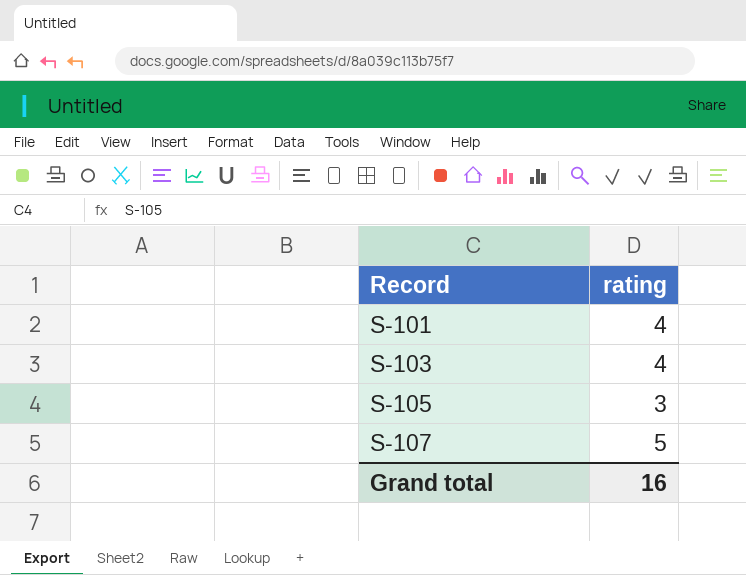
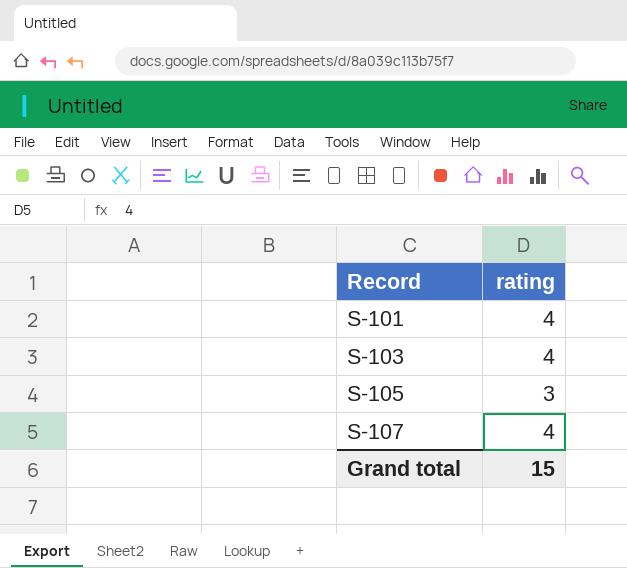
S-107 | rating: 5 -> 4
Grand total | rating: 16 -> 15

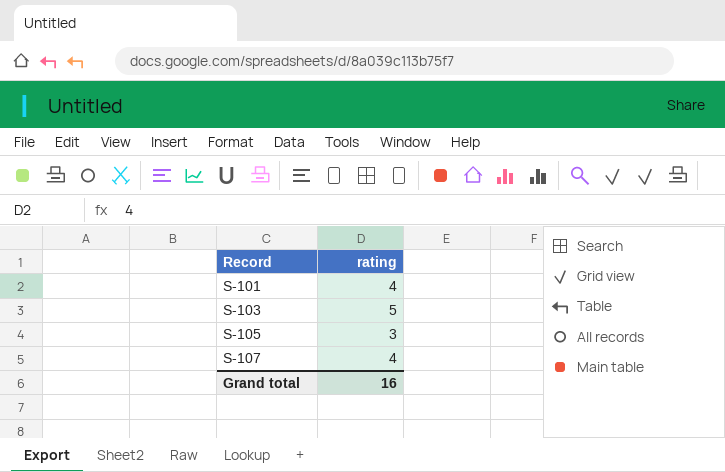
S-103 | rating: 4 -> 5
Grand total | rating: 15 -> 16

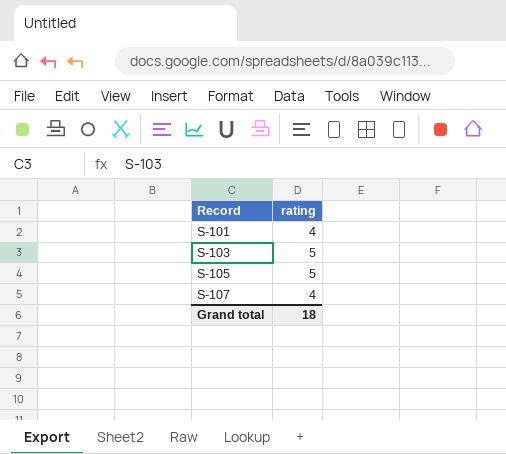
S-105 | rating: 3 -> 5
Grand total | rating: 16 -> 18

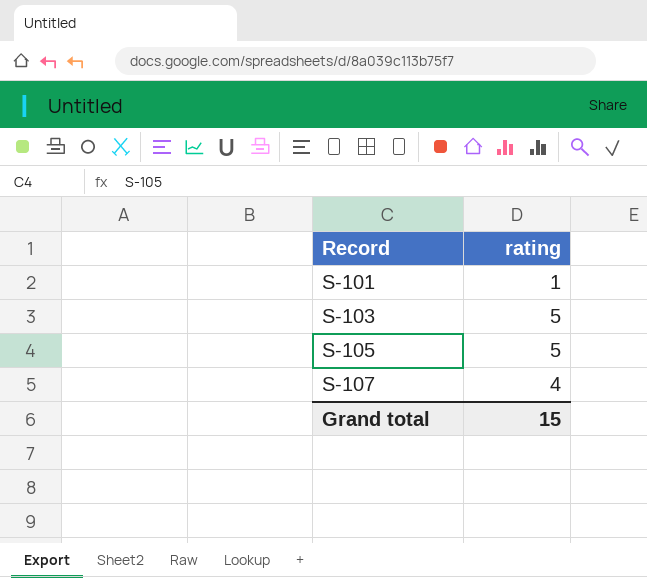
S-101 | rating: 4 -> 1
Grand total | rating: 18 -> 15

